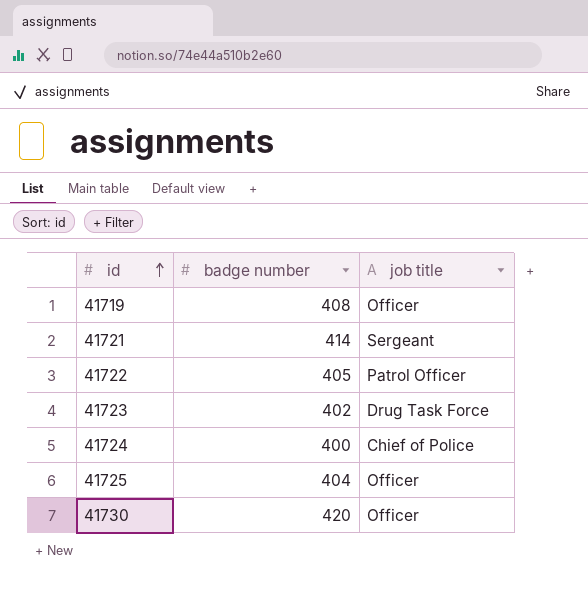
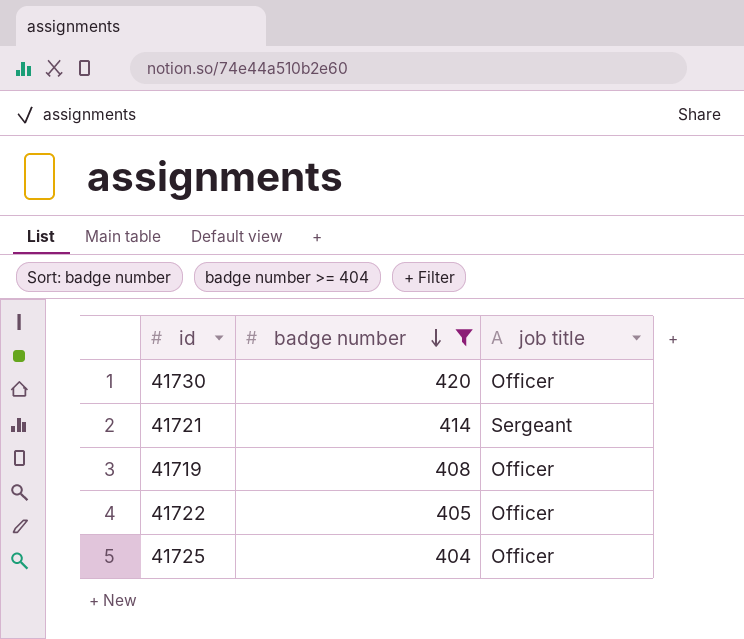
filter: none -> badge number >= 404
row order: id ascending -> badge number descending
41722 | job title: Patrol Officer -> Officer

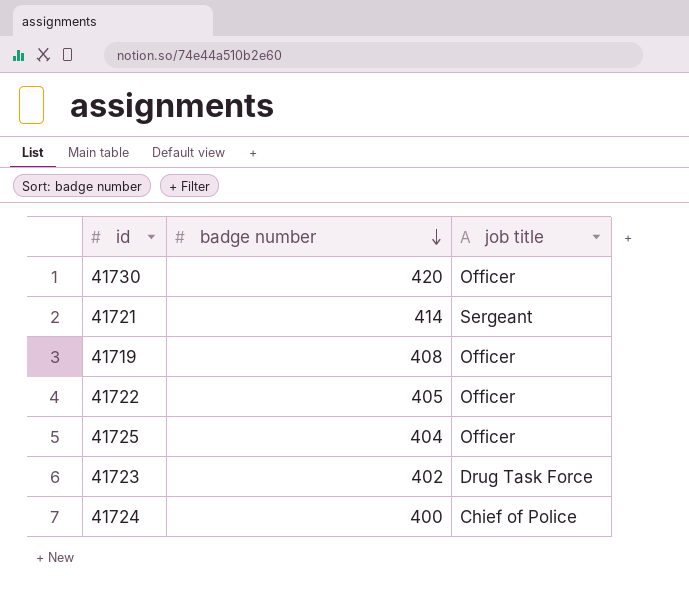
filter: badge number >= 404 -> none

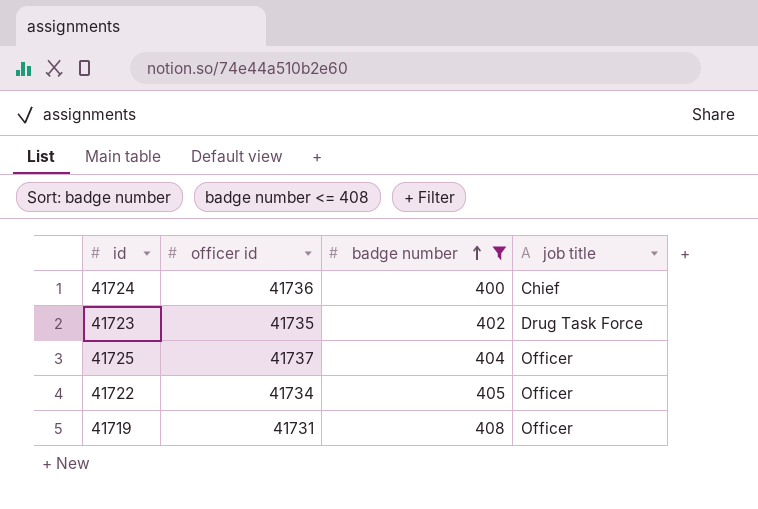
filter: none -> badge number <= 408
row order: badge number descending -> badge number ascending
column officer id | position: none -> 2
41724 | job title: Chief of Police -> Chief

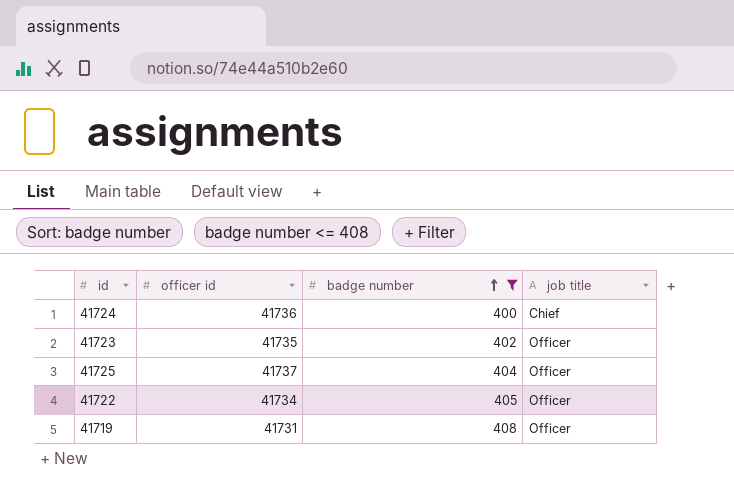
41723 | job title: Drug Task Force -> Officer

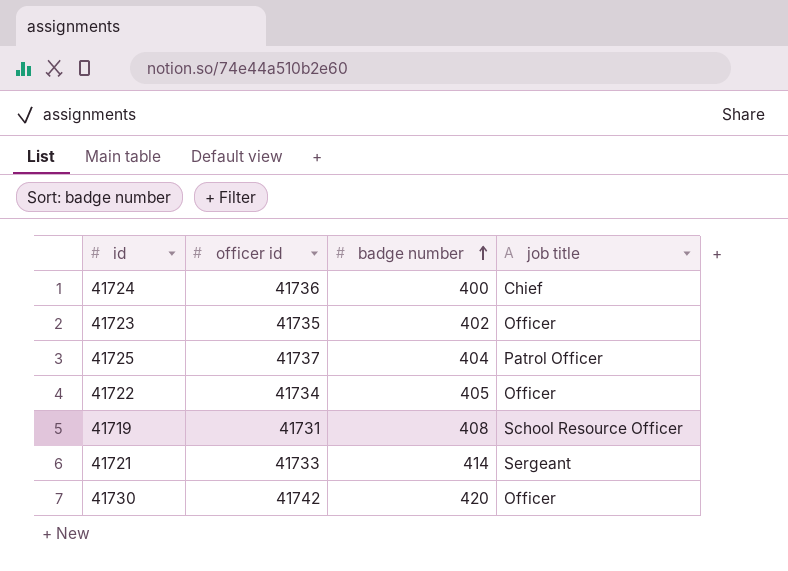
filter: badge number <= 408 -> none
41725 | job title: Officer -> Patrol Officer
41719 | job title: Officer -> School Resource Officer

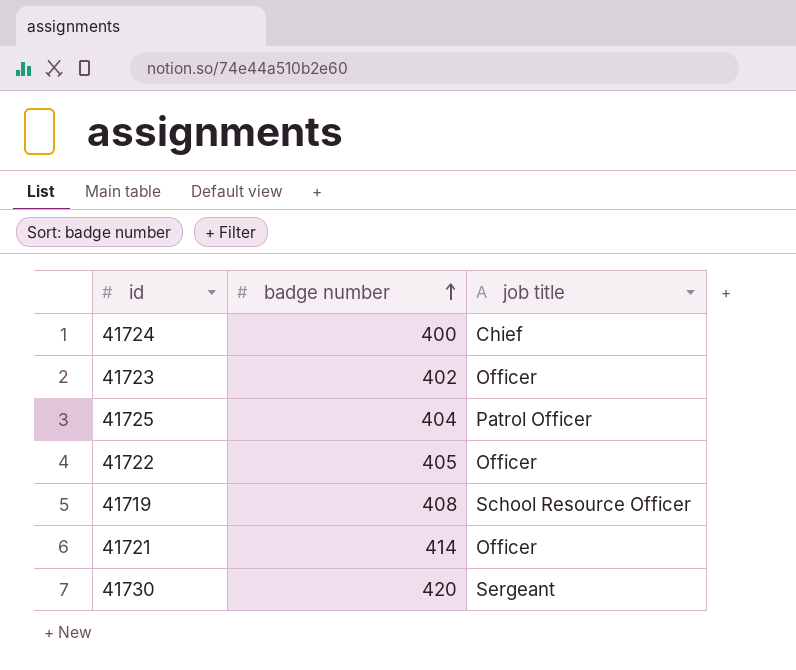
column officer id | position: 2 -> none
41721 | job title: Sergeant -> Officer
41730 | job title: Officer -> Sergeant

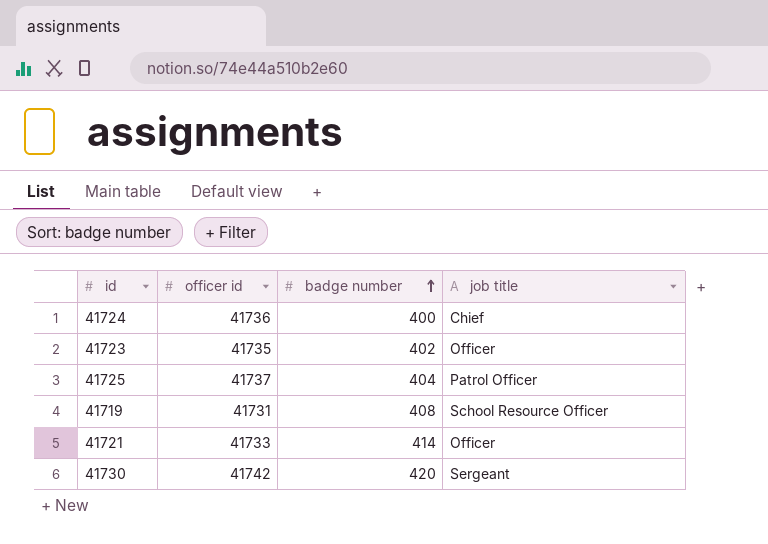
column officer id | position: none -> 2
row 41722: 405 | Officer -> none

